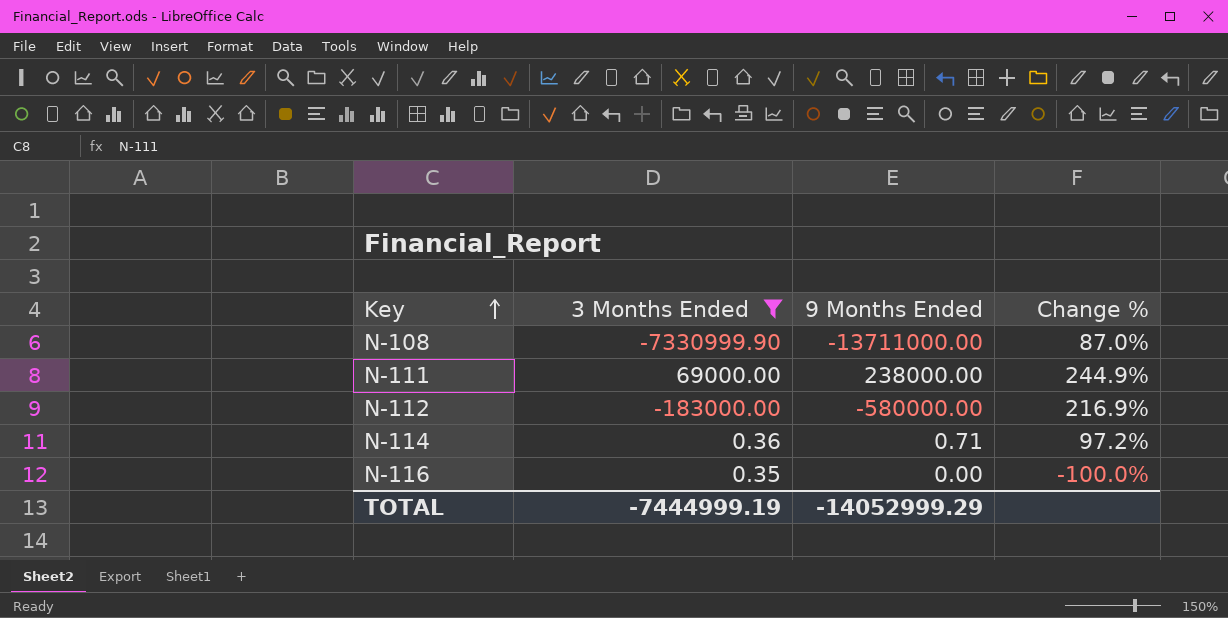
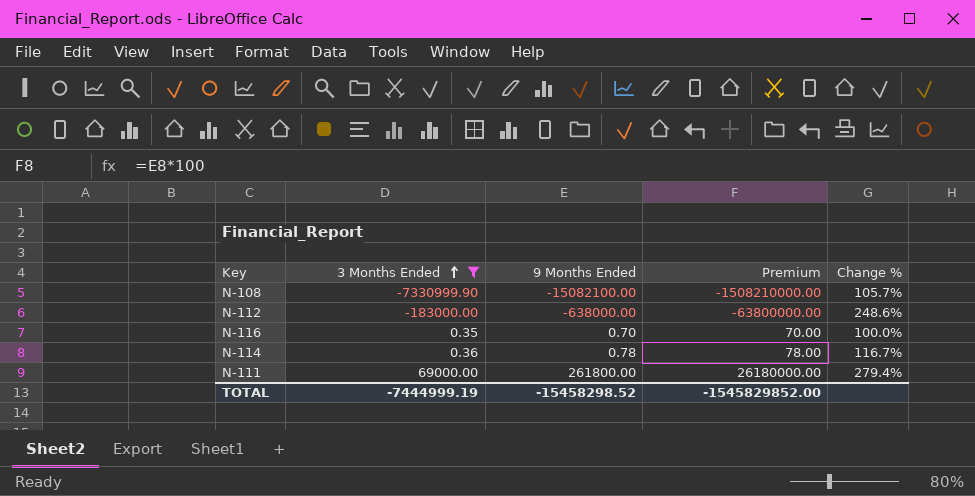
row order: Key ascending -> 3 Months Ended ascending
column Premium | formula: none -> [9 Months Ended] * 100
N-108 | 9 Months Ended: -13711000.00 -> -15082100.00
N-108 | Change %: 87.0% -> 105.7%
N-112 | 9 Months Ended: -580000.00 -> -638000.00
N-112 | Change %: 216.9% -> 248.6%
N-116 | 9 Months Ended: 0.00 -> 0.70
N-116 | Change %: -100.0% -> 100.0%
N-114 | 9 Months Ended: 0.71 -> 0.78
N-114 | Change %: 97.2% -> 116.7%
N-111 | 9 Months Ended: 238000.00 -> 261800.00
N-111 | Change %: 244.9% -> 279.4%
TOTAL | 9 Months Ended: -14052999.29 -> -15458298.52

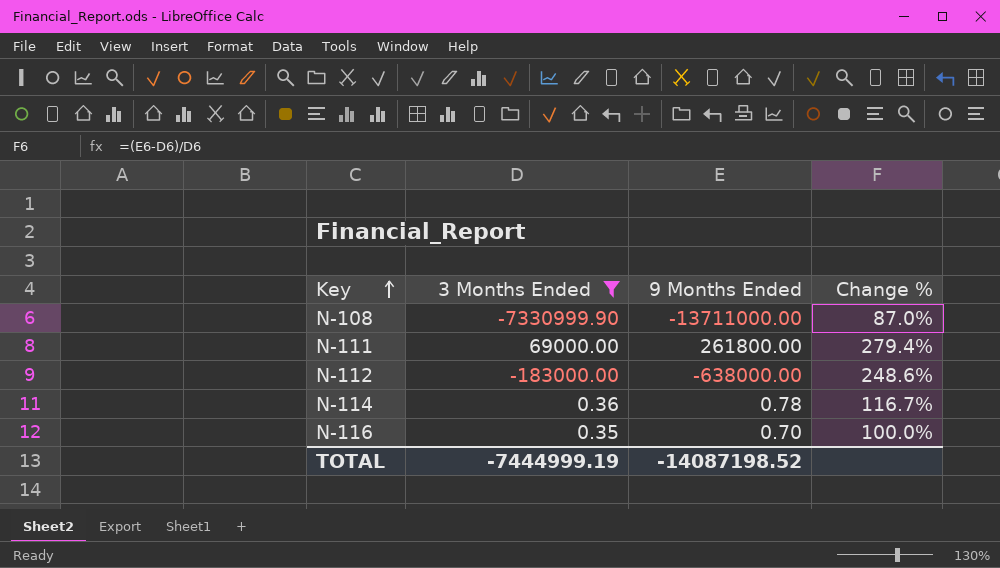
row order: 3 Months Ended ascending -> Key ascending
column Premium | formula: [9 Months Ended] * 100 -> none
N-108 | 9 Months Ended: -15082100.00 -> -13711000.00
N-108 | Change %: 105.7% -> 87.0%
TOTAL | 9 Months Ended: -15458298.52 -> -14087198.52

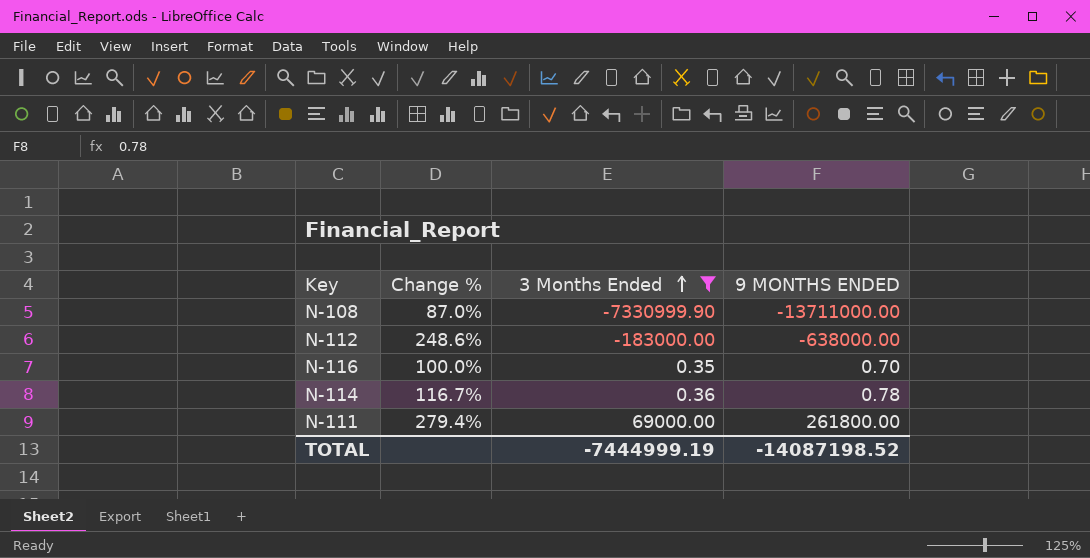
row order: Key ascending -> 3 Months Ended ascending
column Change % | position: 4 -> 2
column name: 9 Months Ended -> 9 MONTHS ENDED

